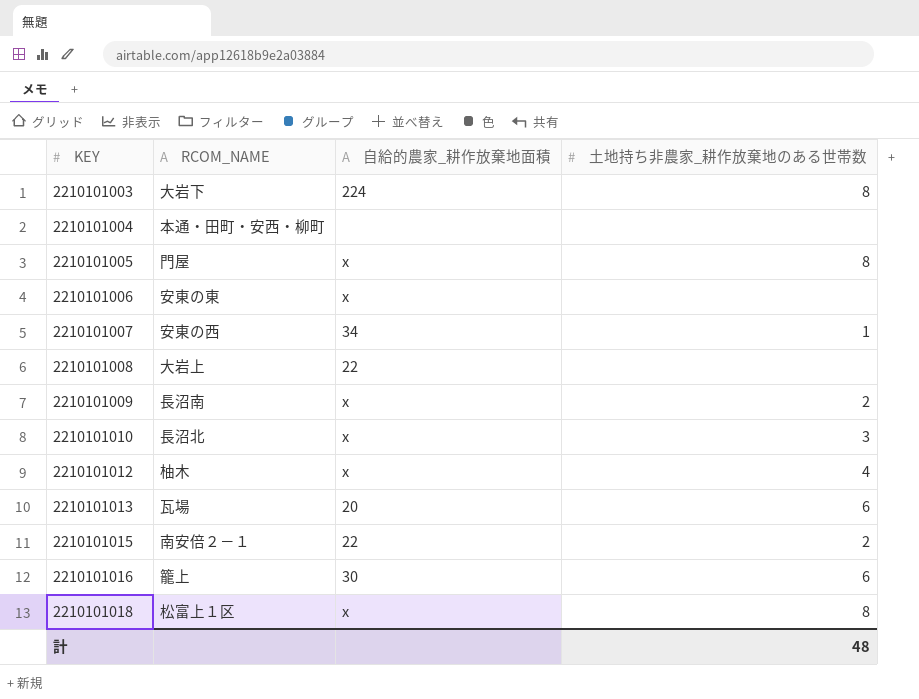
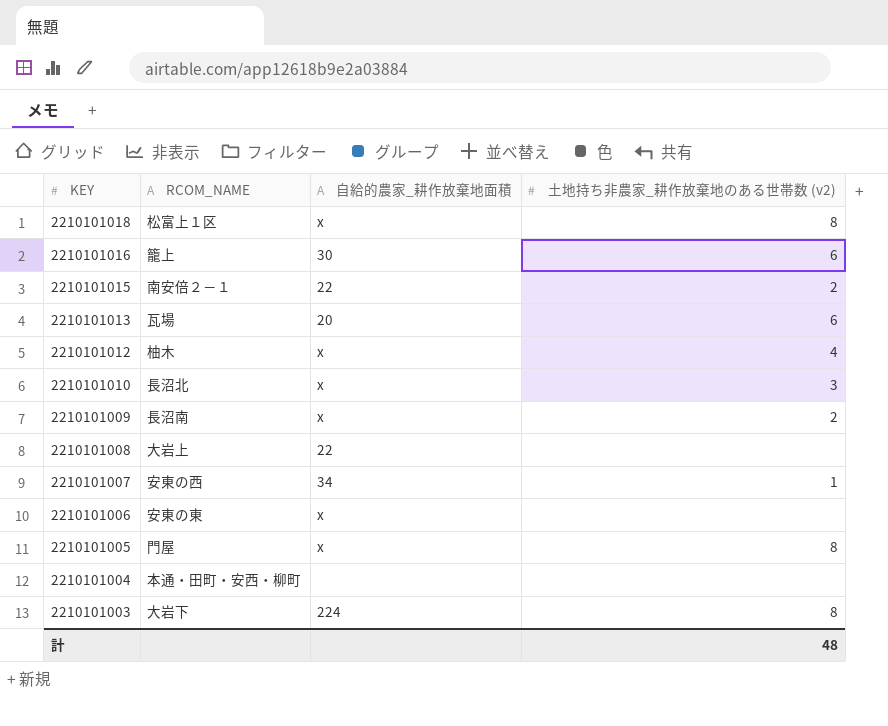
row order: KEY ascending -> KEY descending
column name: 土地持ち非農家_耕作放棄地のある世帯数 -> 土地持ち非農家_耕作放棄地のある世帯数 (v2)

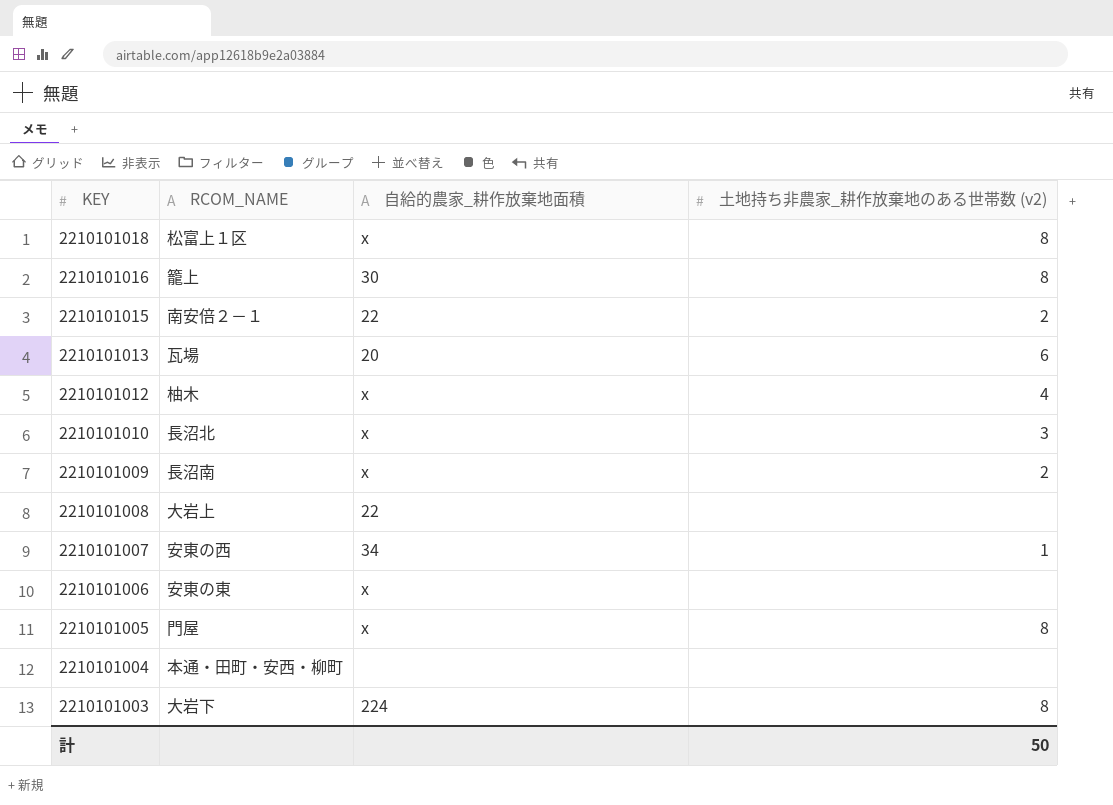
2210101016 | 土地持ち非農家_耕作放棄地のある世帯数 (v2): 6 -> 8
計 | 土地持ち非農家_耕作放棄地のある世帯数 (v2): 48 -> 50

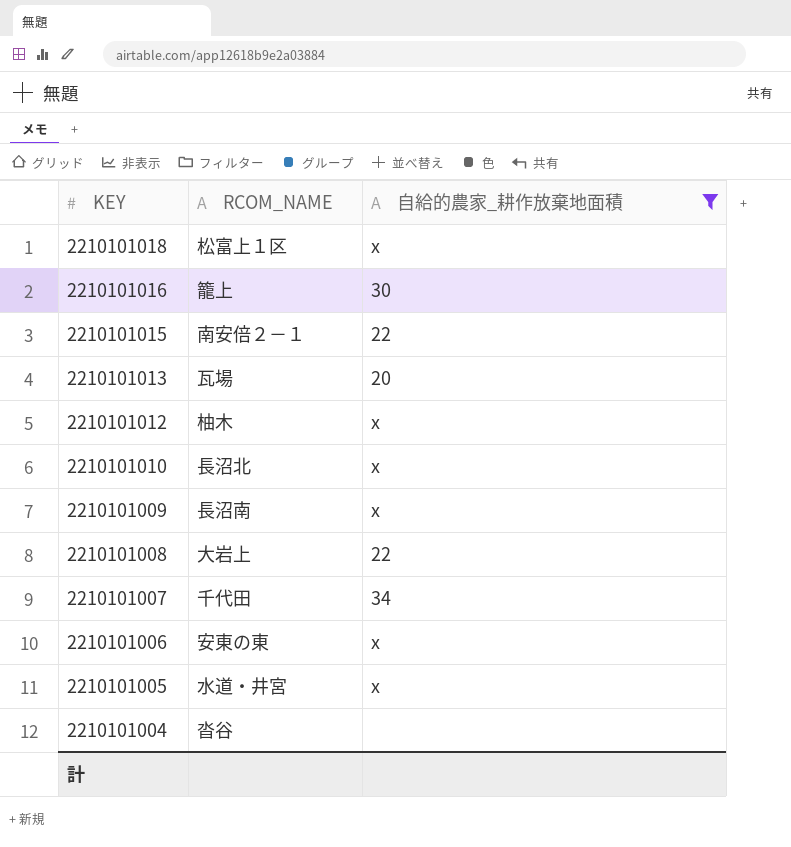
filter: none -> 自給的農家_耕作放棄地面積 != 224
column 土地持ち非農家_耕作放棄地のある世帯数 (v2) | position: 4 -> none
2210101007 | RCOM_NAME: 安東の西 -> 千代田
2210101005 | RCOM_NAME: 門屋 -> 水道・井宮
2210101004 | RCOM_NAME: 本通・田町・安西・柳町 -> 沓谷

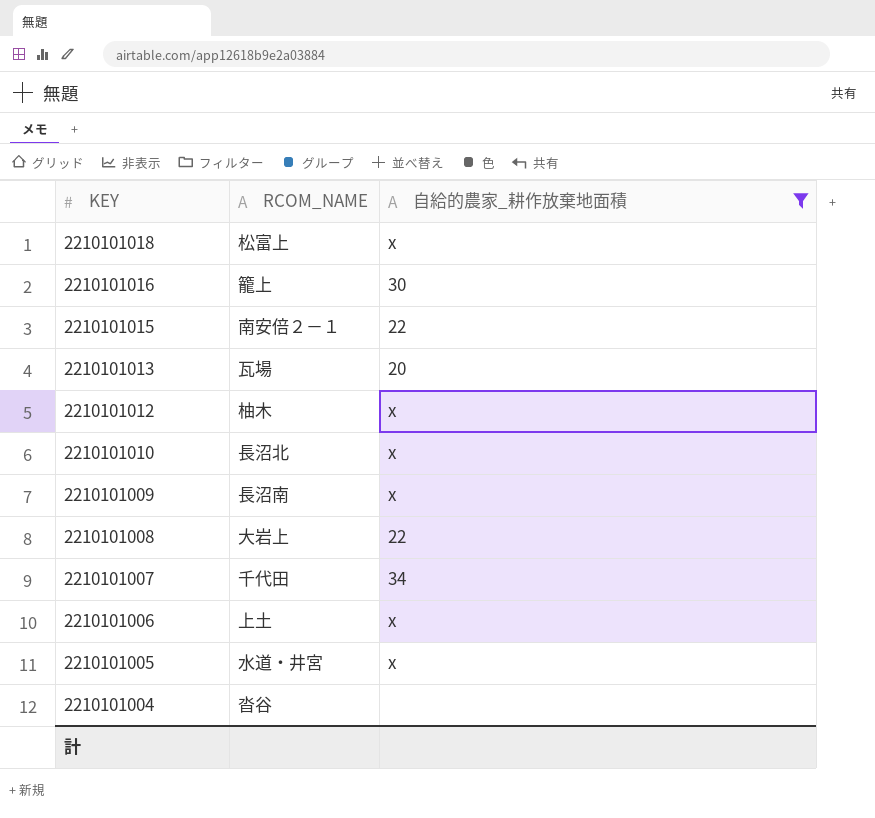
2210101018 | RCOM_NAME: 松富上１区 -> 松富上
2210101006 | RCOM_NAME: 安東の東 -> 上土

